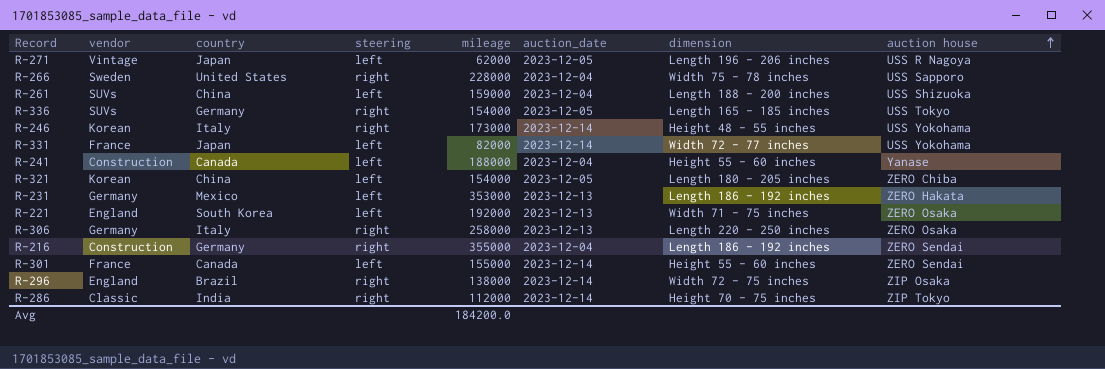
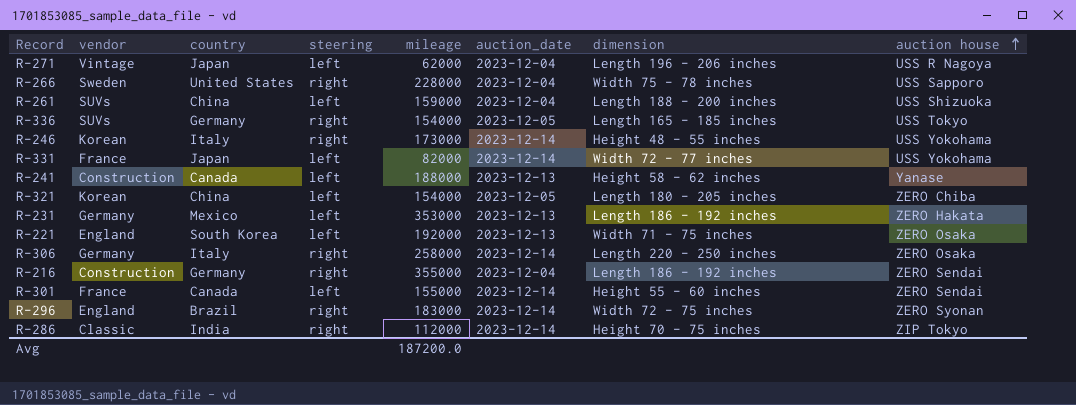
R-271 | auction_date: 2023-12-05 -> 2023-12-04
R-241 | auction_date: 2023-12-04 -> 2023-12-13
R-241 | dimension: Height 55 - 60 inches -> Height 58 - 62 inches
R-306 | auction_date: 2023-12-13 -> 2023-12-14
R-296 | mileage: 138000 -> 183000
R-296 | auction house: ZIP Osaka -> ZERO Syonan
Avg | mileage: 184200.0 -> 187200.0

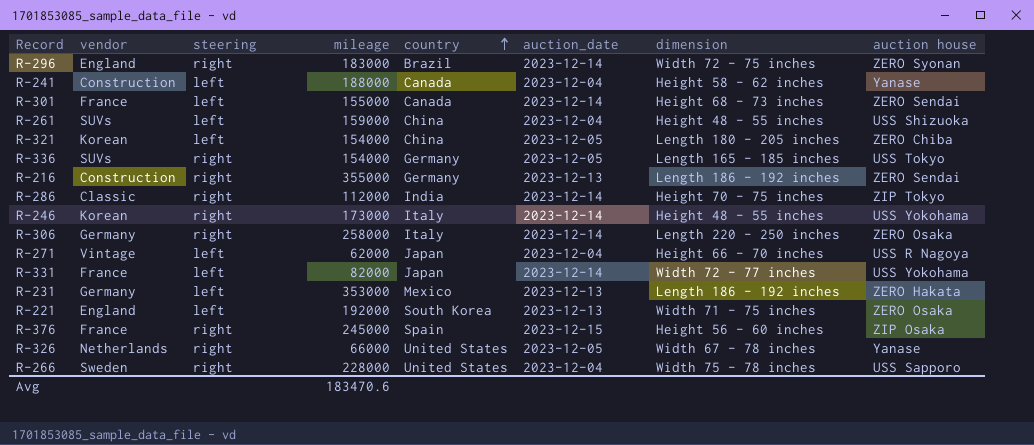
row order: auction house ascending -> country ascending
column country | position: 3 -> 5
R-241 | auction_date: 2023-12-13 -> 2023-12-04
R-301 | dimension: Height 55 - 60 inches -> Height 68 - 73 inches
R-261 | dimension: Length 188 - 200 inches -> Height 48 - 55 inches
R-216 | auction_date: 2023-12-04 -> 2023-12-13
R-271 | dimension: Length 196 - 206 inches -> Height 66 - 70 inches
row R-376: none -> France | right | 245000 | Spain | 2023-12-15 | Height 56 - 60 inches | ZIP Osaka
row R-326: none -> Netherlands | right | 66000 | United States | 2023-12-05 | Width 67 - 78 inches | Yanase
Avg | mileage: 187200.0 -> 183470.6

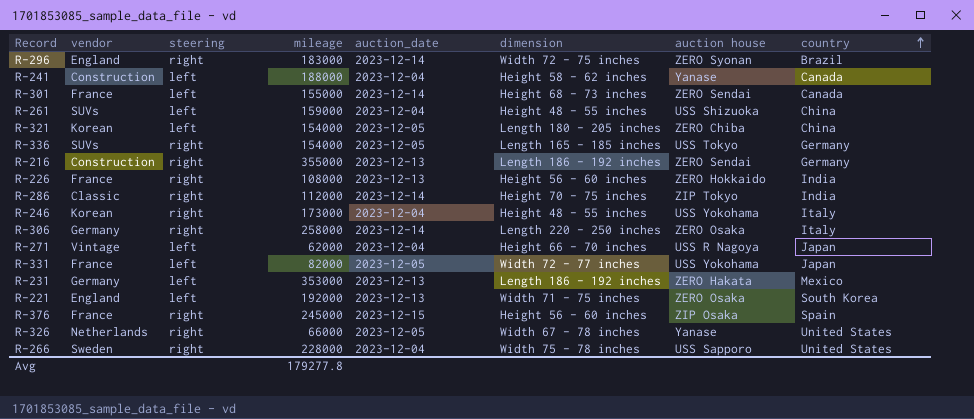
column country | position: 5 -> 8
row R-226: none -> France | right | 108000 | 2023-12-13 | Height 56 - 60 inches | ZERO Hokkaido | India
R-246 | auction_date: 2023-12-14 -> 2023-12-04
R-331 | auction_date: 2023-12-14 -> 2023-12-05
Avg | mileage: 183470.6 -> 179277.8

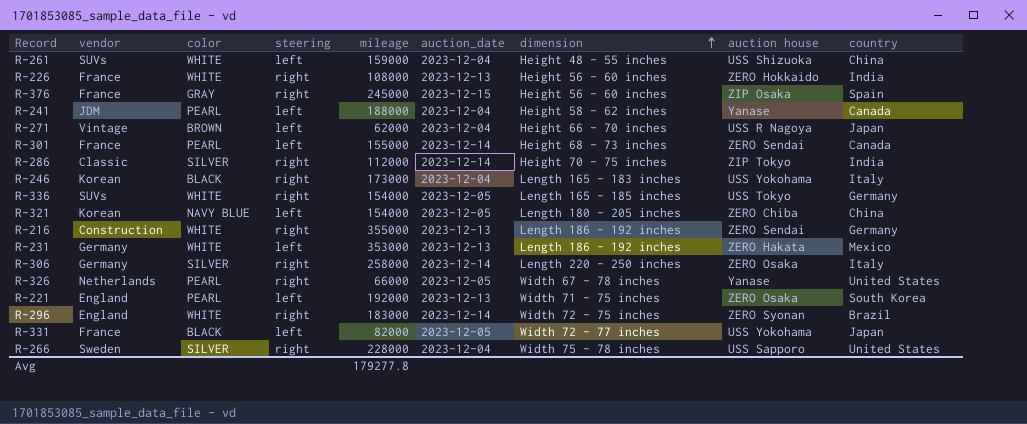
row order: country ascending -> dimension ascending
column color | position: none -> 3
R-241 | vendor: Construction -> JDM
R-246 | dimension: Height 48 - 55 inches -> Length 165 - 183 inches

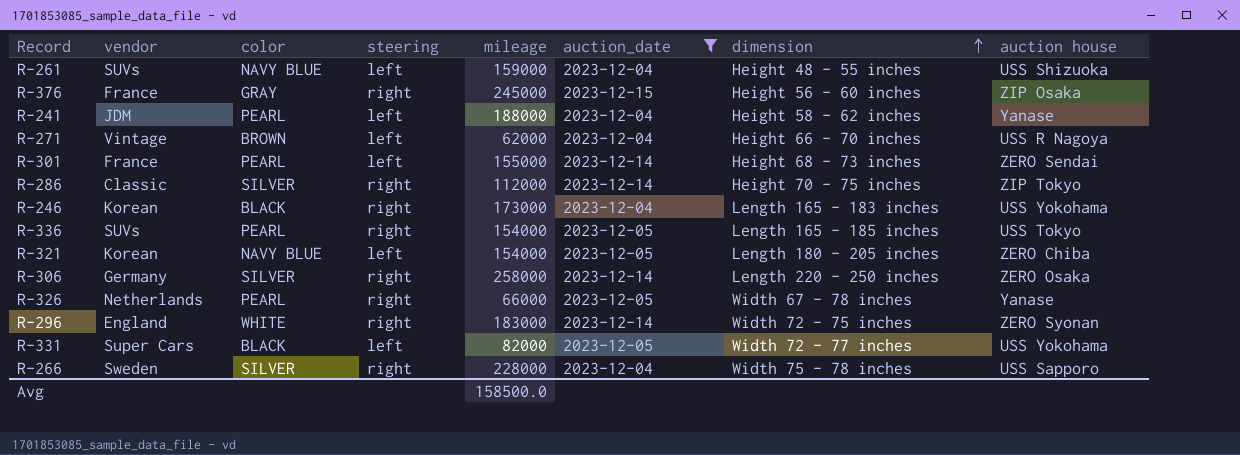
filter: none -> auction_date != 2023-12-13
column country | position: 9 -> none
R-261 | color: WHITE -> NAVY BLUE
R-336 | color: WHITE -> PEARL
R-331 | vendor: France -> Super Cars
Avg | mileage: 179277.8 -> 158500.0

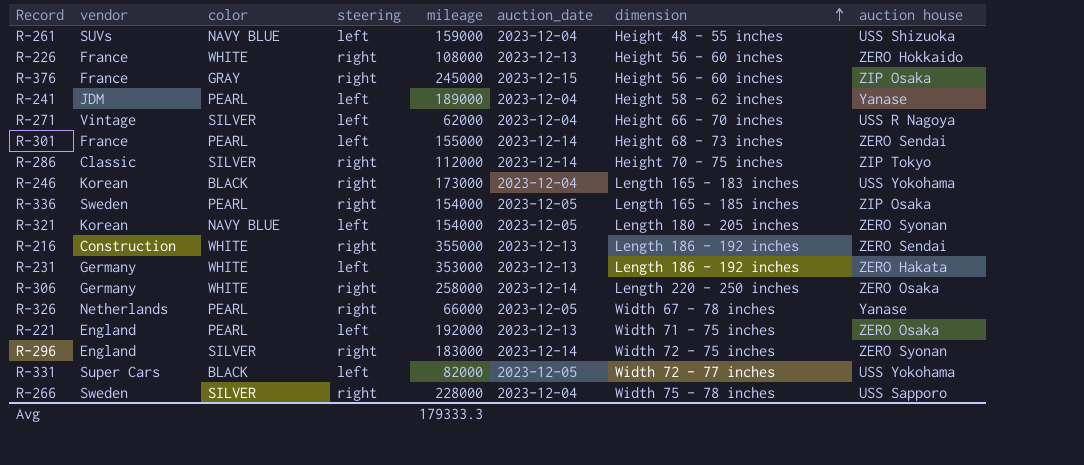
filter: auction_date != 2023-12-13 -> none
R-241 | mileage: 188000 -> 189000
R-271 | color: BROWN -> SILVER
R-336 | vendor: SUVs -> Sweden
R-336 | auction house: USS Tokyo -> ZIP Osaka
R-321 | auction house: ZERO Chiba -> ZERO Syonan
R-306 | color: SILVER -> WHITE
R-296 | color: WHITE -> SILVER
Avg | mileage: 158500.0 -> 179333.3

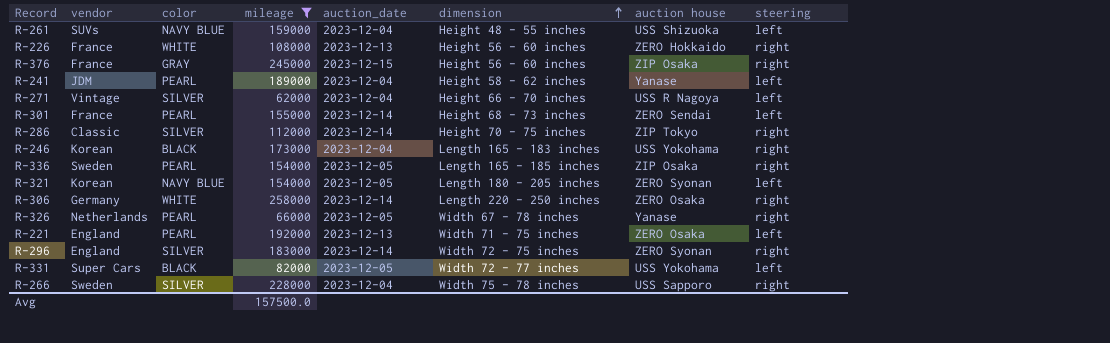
filter: none -> mileage <= 258000
column steering | position: 4 -> 8
Avg | mileage: 179333.3 -> 157500.0

